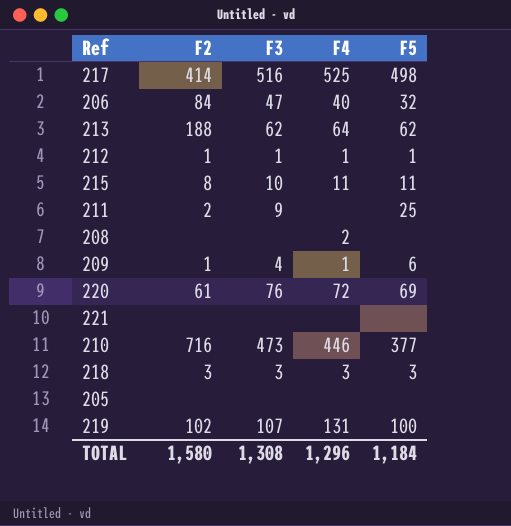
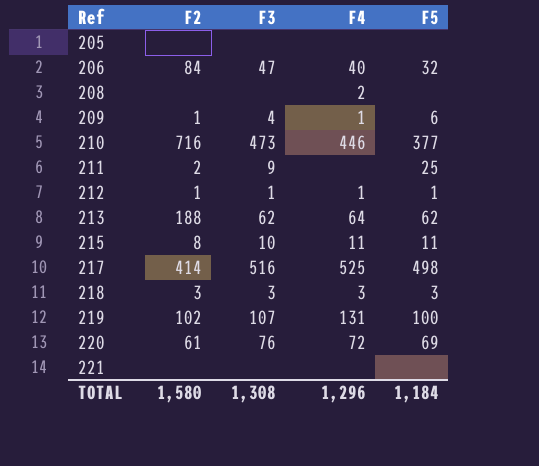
row order: none -> Ref ascending

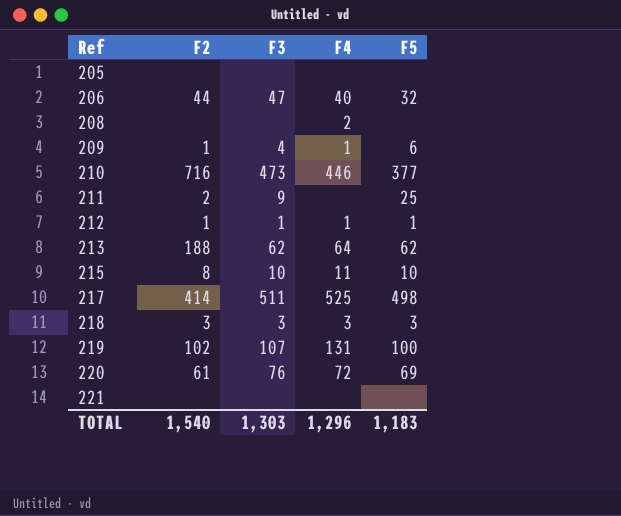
206 | F2: 84 -> 44
215 | F5: 11 -> 10
217 | F3: 516 -> 511
TOTAL | F2: 1,580 -> 1,540
TOTAL | F3: 1,308 -> 1,303
TOTAL | F5: 1,184 -> 1,183

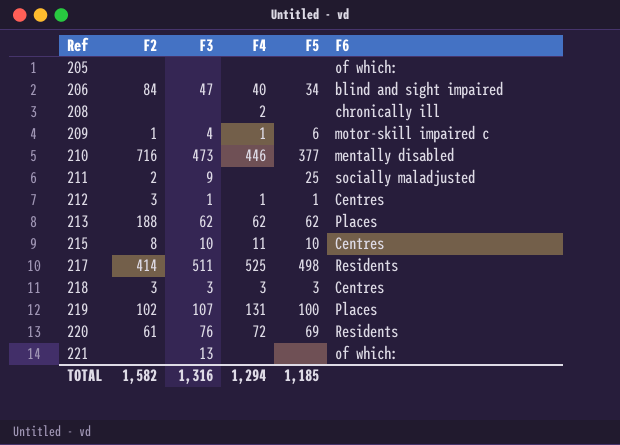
column F6 | position: none -> 6
206 | F2: 44 -> 84
206 | F5: 32 -> 34
212 | F2: 1 -> 3
213 | F4: 64 -> 62
221 | F3: none -> 13
TOTAL | F2: 1,540 -> 1,582
TOTAL | F3: 1,303 -> 1,316
TOTAL | F4: 1,296 -> 1,294
TOTAL | F5: 1,183 -> 1,185

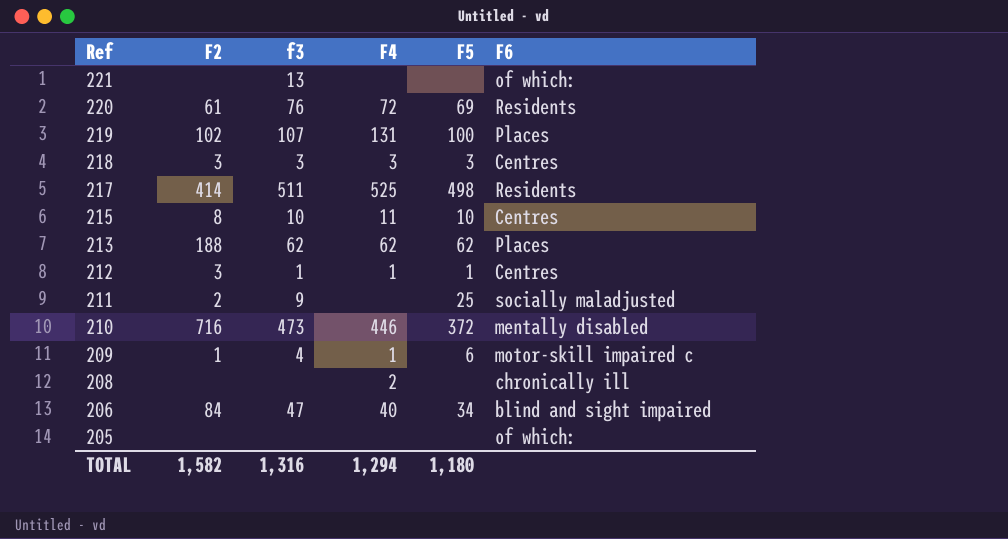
row order: Ref ascending -> Ref descending
column name: F3 -> f3
210 | F5: 377 -> 372
TOTAL | F5: 1,185 -> 1,180

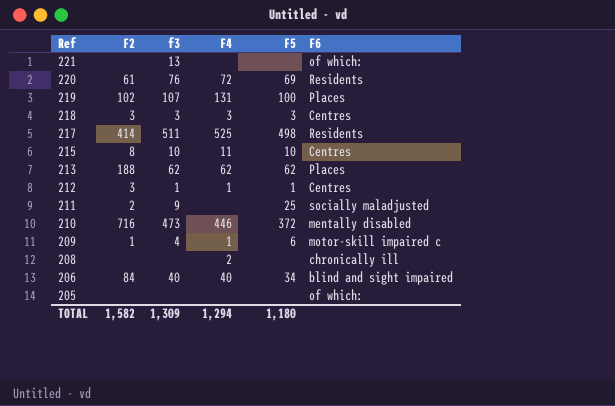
206 | f3: 47 -> 40
TOTAL | f3: 1,316 -> 1,309

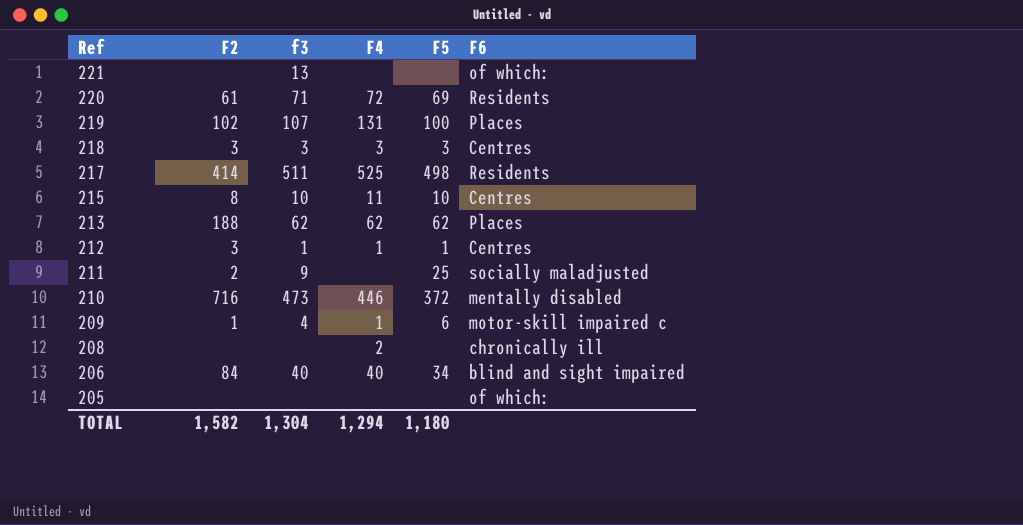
220 | f3: 76 -> 71
TOTAL | f3: 1,309 -> 1,304

